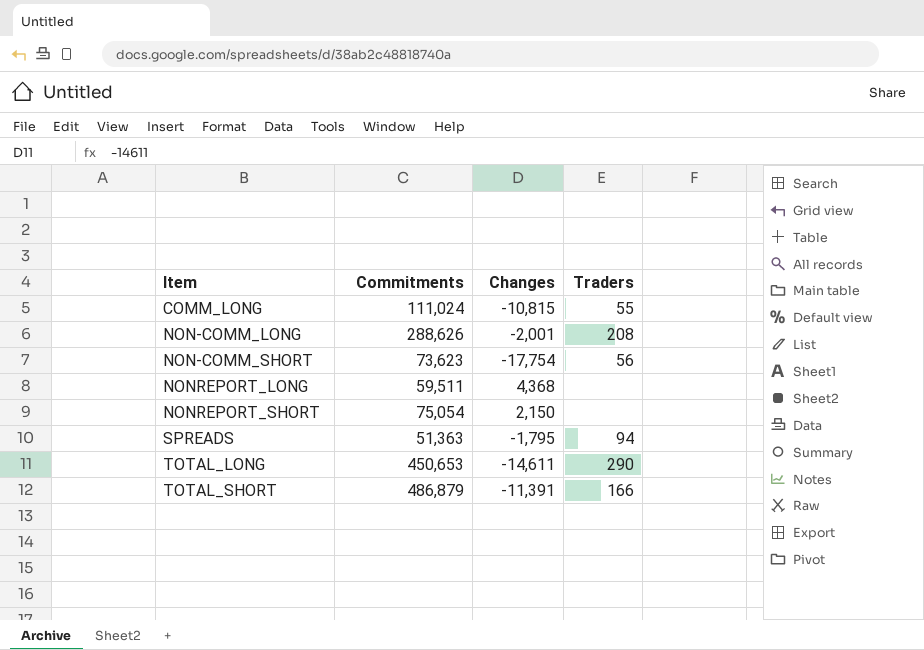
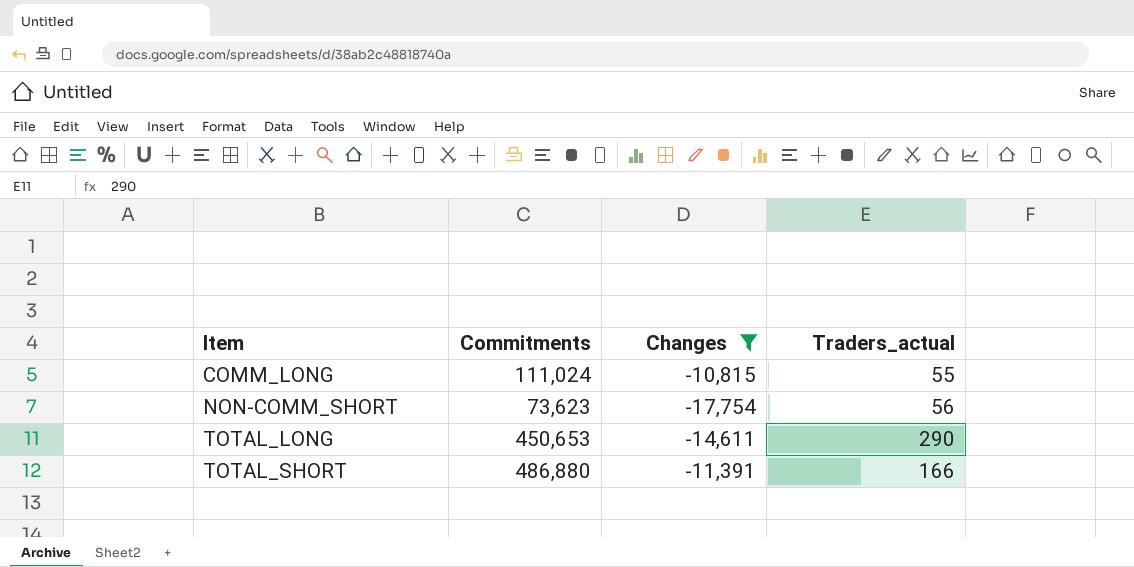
filter: none -> Changes <= -10,815
column name: Traders -> Traders_actual
TOTAL_SHORT | Commitments: 486,879 -> 486,880

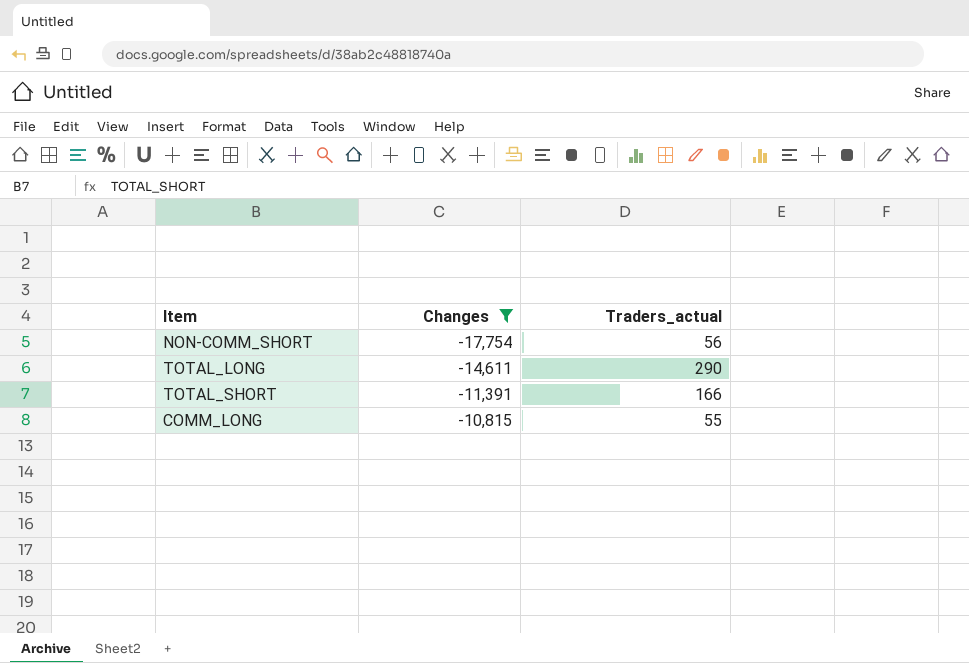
row order: Item ascending -> Changes ascending
column Commitments | position: 2 -> none

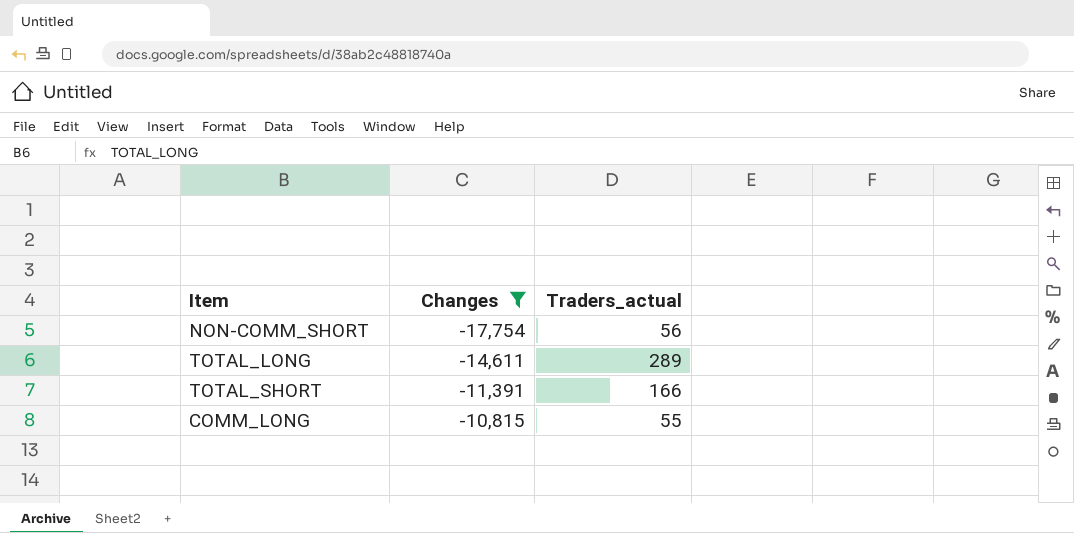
TOTAL_LONG | Traders_actual: 290 -> 289

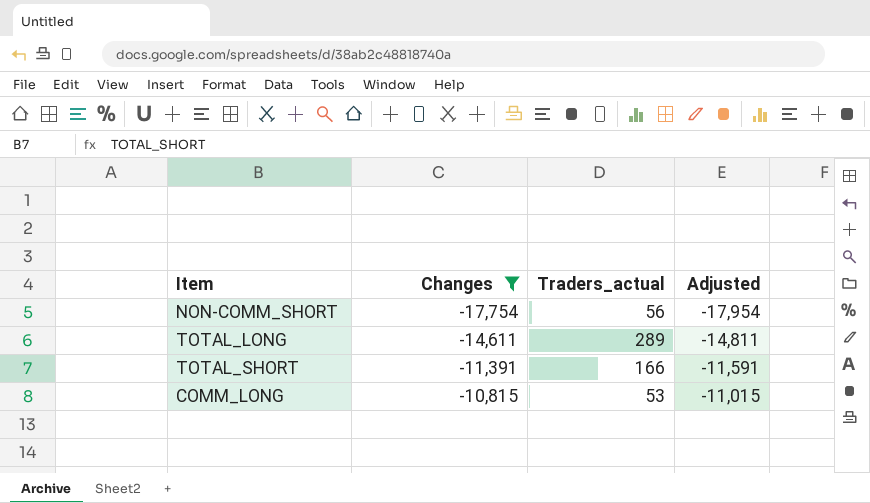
column Adjusted | formula: none -> [Changes] - 200
COMM_LONG | Traders_actual: 55 -> 53

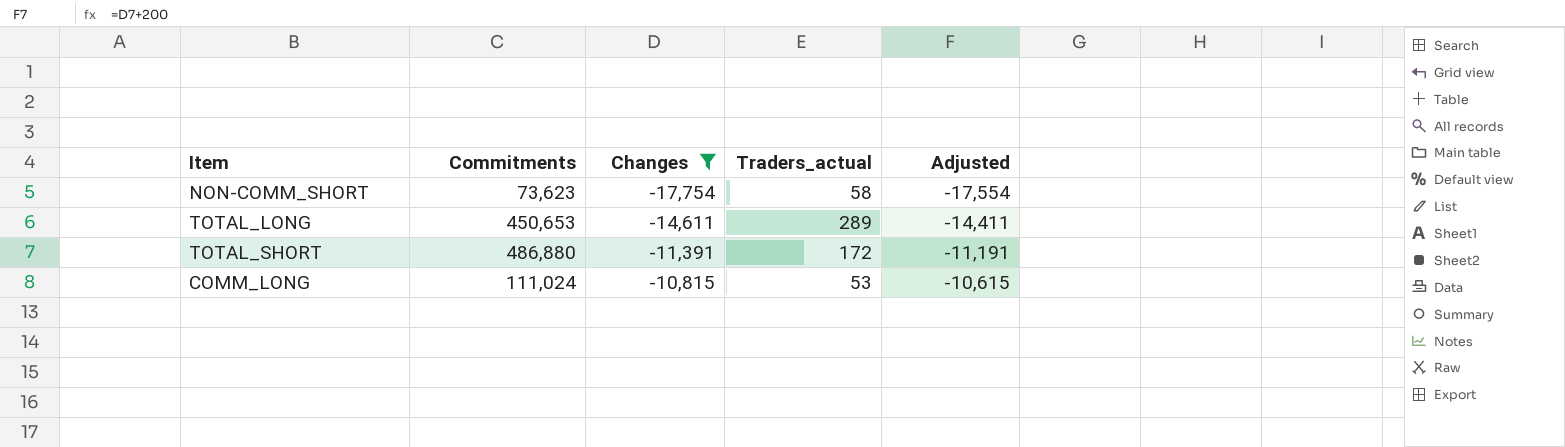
column Commitments | position: none -> 2
column Adjusted | formula: [Changes] - 200 -> [Changes] + 200
NON-COMM_SHORT | Traders_actual: 56 -> 58
TOTAL_SHORT | Traders_actual: 166 -> 172

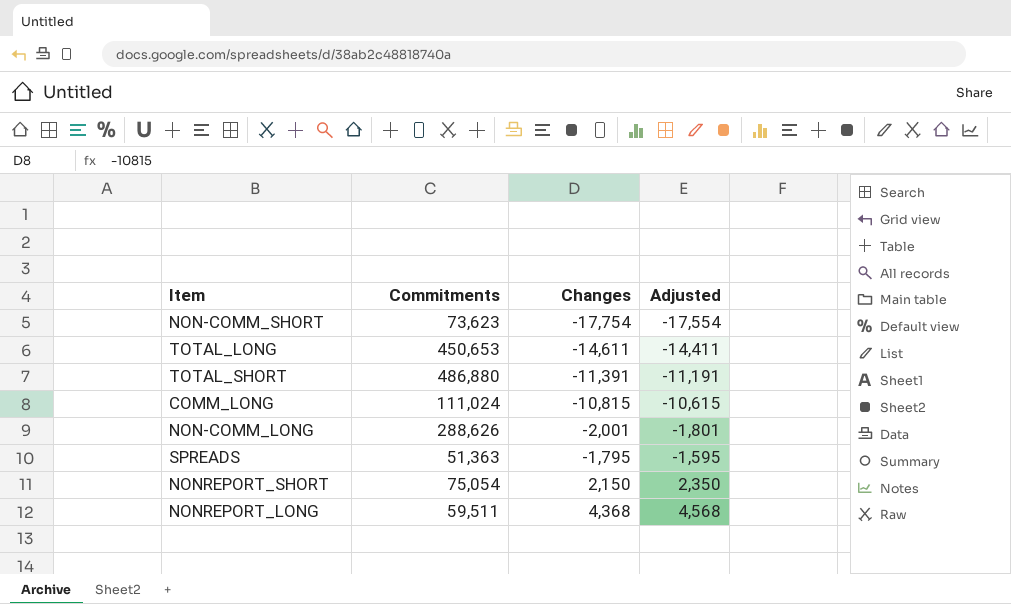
filter: Changes <= -10,815 -> none
column Traders_actual | position: 4 -> none

